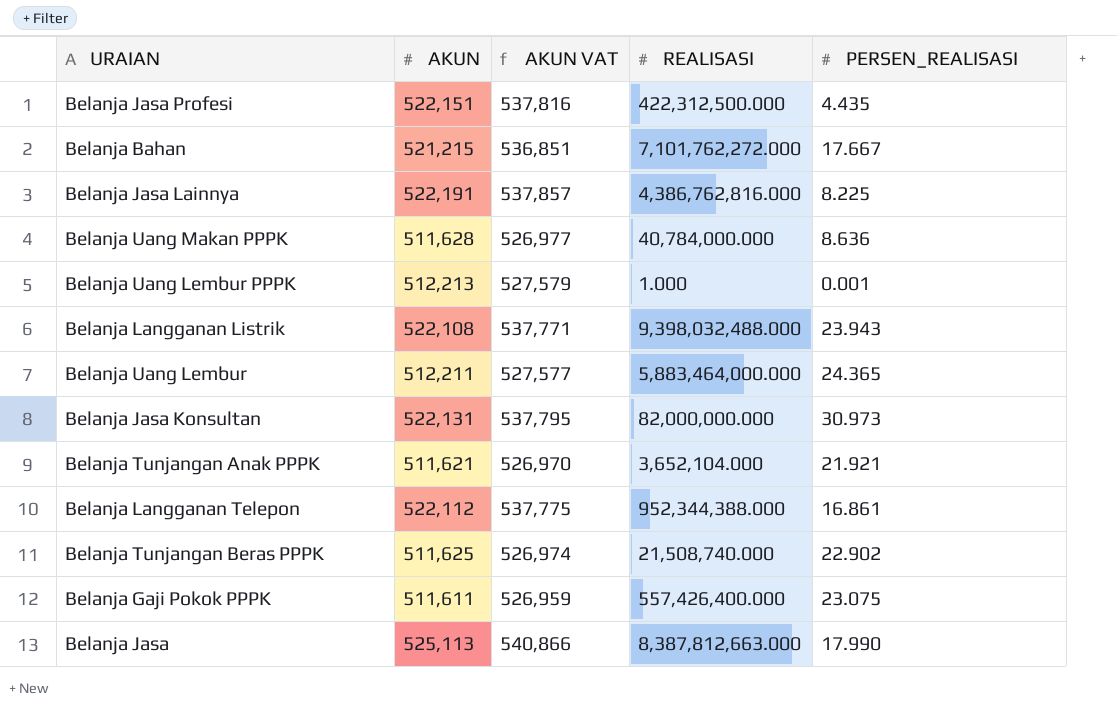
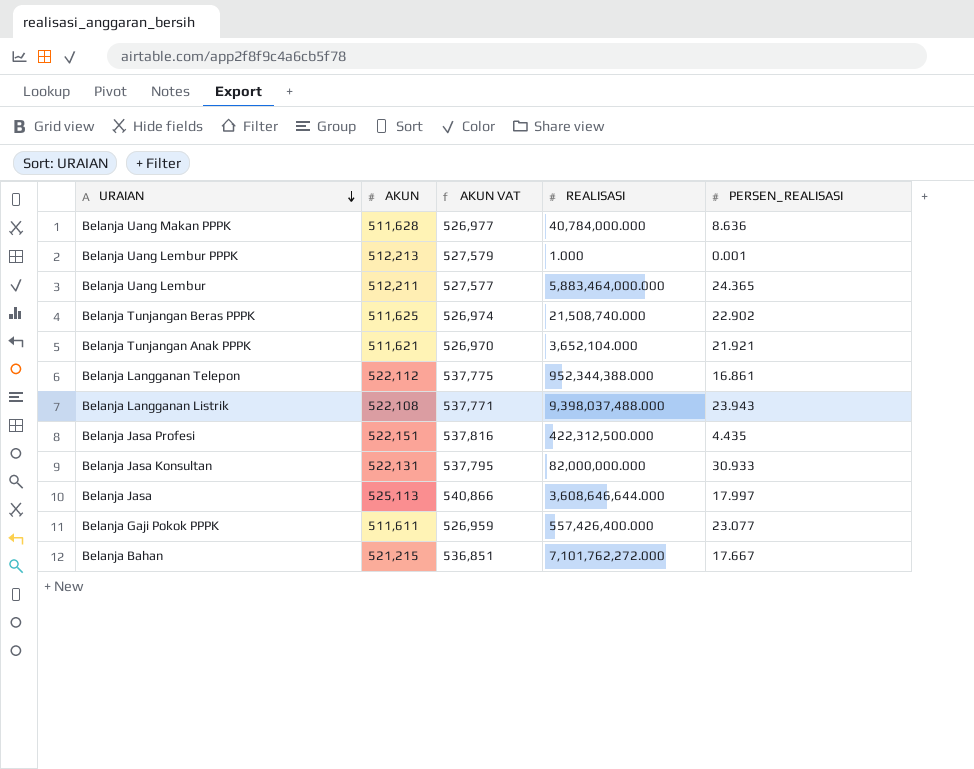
row order: none -> URAIAN descending
row Belanja Jasa Lainnya: 522,191 | 537,857 | 4,386,762,816.000 | 8.225 -> none
Belanja Langganan Listrik | REALISASI: 9,398,032,488.000 -> 9,398,037,488.000
Belanja Jasa Konsultan | PERSEN_REALISASI: 30.973 -> 30.933
Belanja Jasa | REALISASI: 8,387,812,663.000 -> 3,608,646,644.000
Belanja Jasa | PERSEN_REALISASI: 17.990 -> 17.997
Belanja Gaji Pokok PPPK | PERSEN_REALISASI: 23.075 -> 23.077

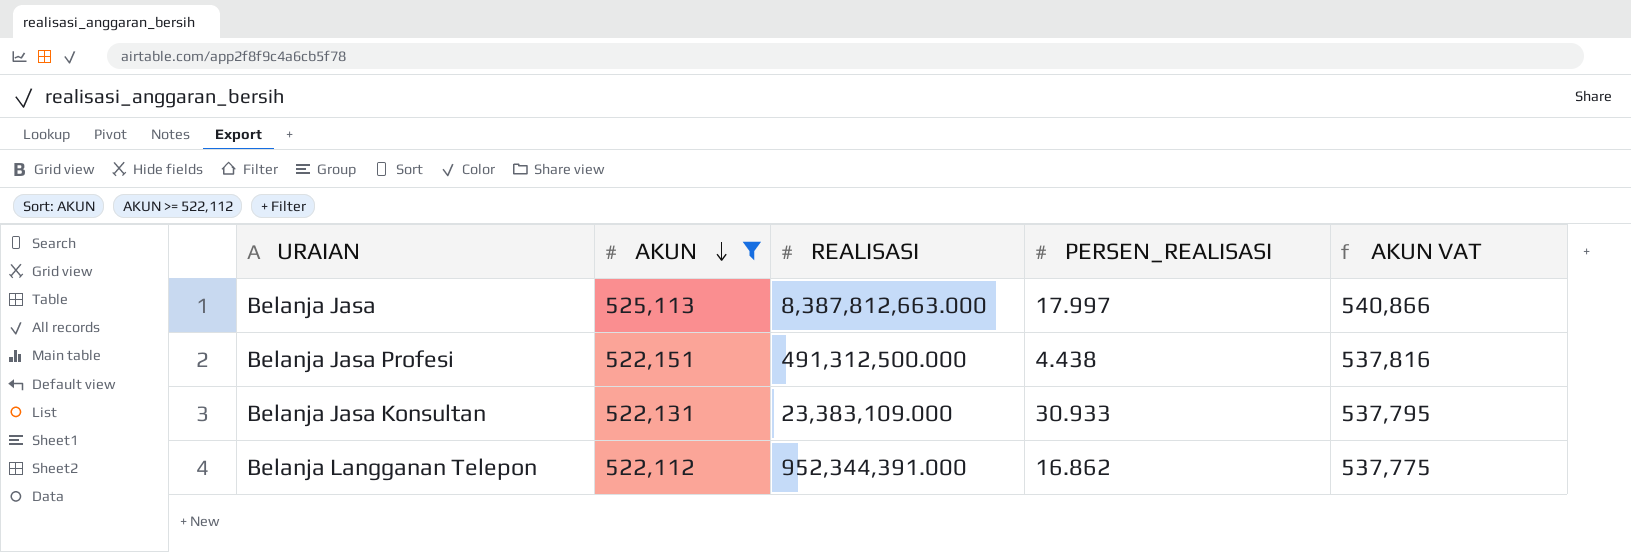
filter: none -> AKUN >= 522,112
row order: URAIAN descending -> AKUN descending
column AKUN VAT | position: 3 -> 5
Belanja Jasa | REALISASI: 3,608,646,644.000 -> 8,387,812,663.000
Belanja Jasa Profesi | REALISASI: 422,312,500.000 -> 491,312,500.000
Belanja Jasa Profesi | PERSEN_REALISASI: 4.435 -> 4.438
Belanja Jasa Konsultan | REALISASI: 82,000,000.000 -> 23,383,109.000
Belanja Langganan Telepon | REALISASI: 952,344,388.000 -> 952,344,391.000
Belanja Langganan Telepon | PERSEN_REALISASI: 16.861 -> 16.862

